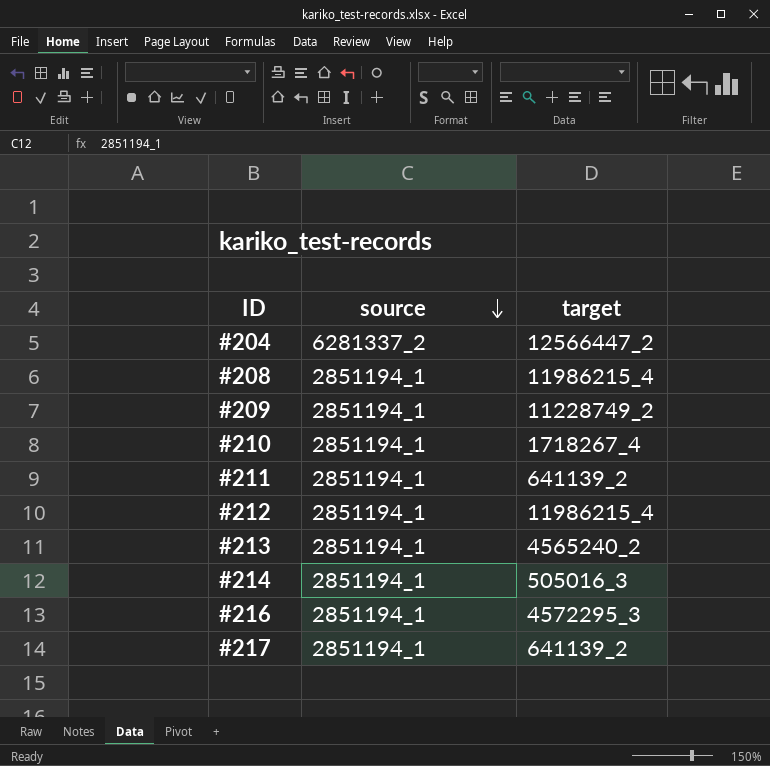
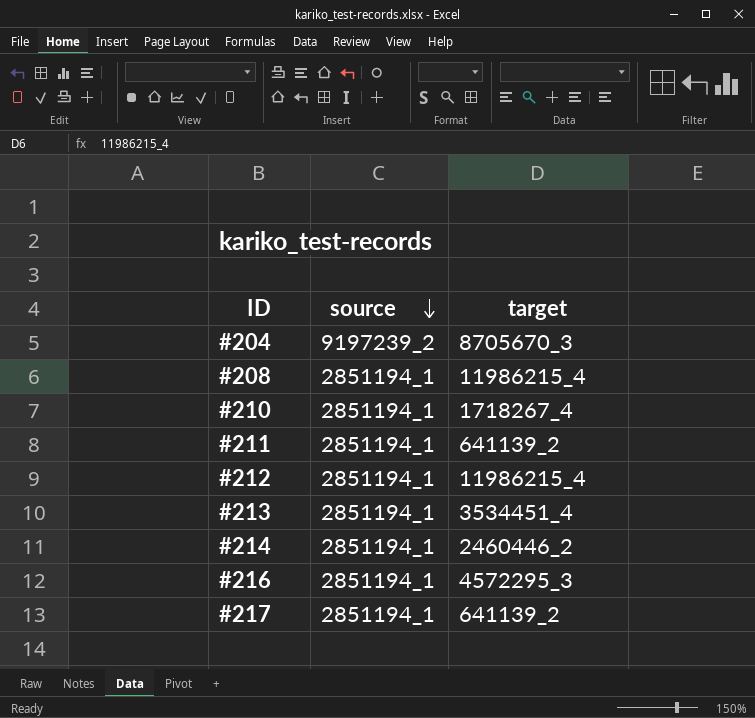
row #209: 2851194_1 | 11228749_2 -> none
#204 | source: 6281337_2 -> 9197239_2
#204 | target: 12566447_2 -> 8705670_3
#213 | target: 4565240_2 -> 3534451_4
#214 | target: 505016_3 -> 2460446_2

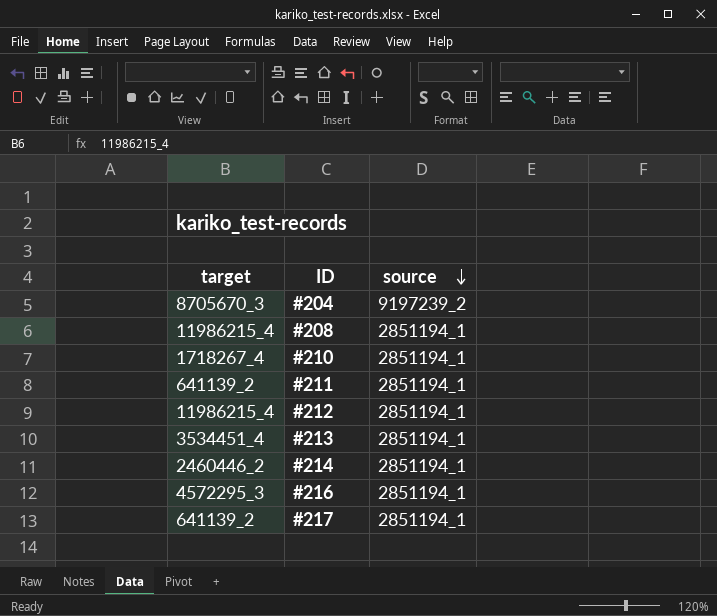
column target | position: 3 -> 1

